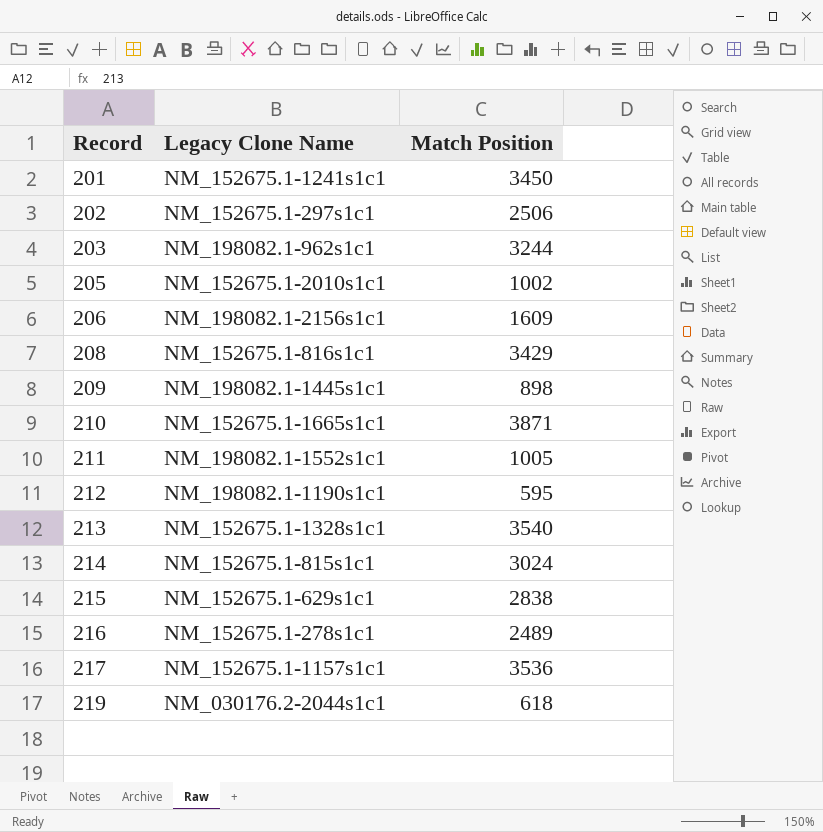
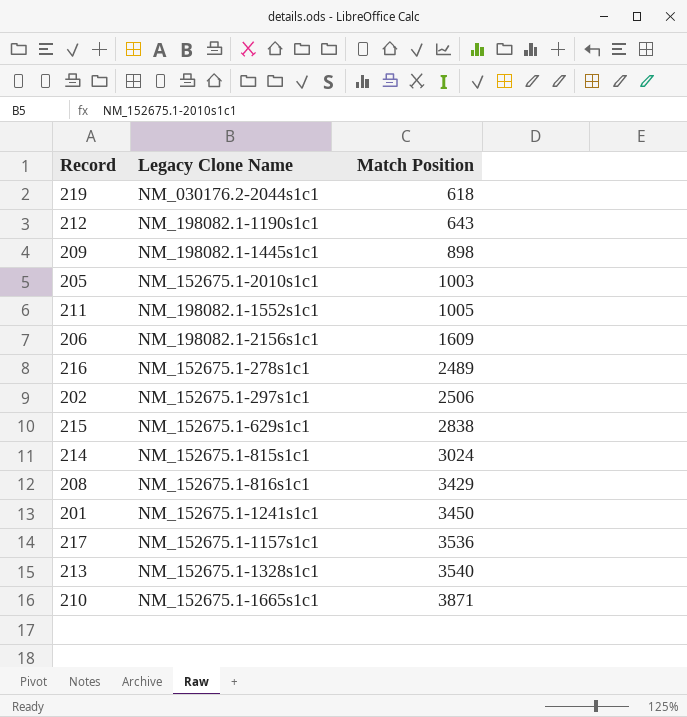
row order: Record ascending -> Match Position ascending
row 203: NM_198082.1-962s1c1 | 3244 -> none
212 | Match Position: 595 -> 643
205 | Match Position: 1002 -> 1003

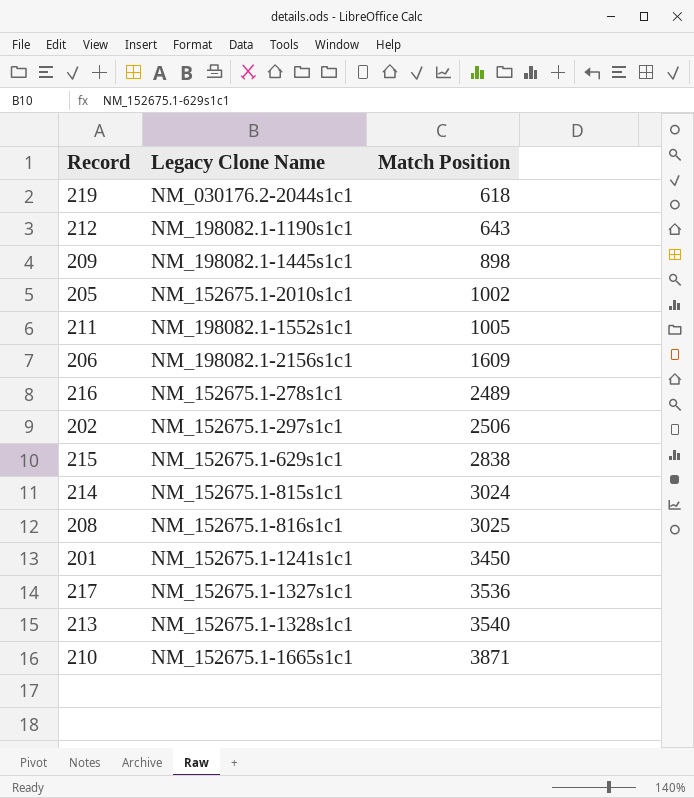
205 | Match Position: 1003 -> 1002
208 | Match Position: 3429 -> 3025
217 | Legacy Clone Name: NM_152675.1-1157s1c1 -> NM_152675.1-1327s1c1

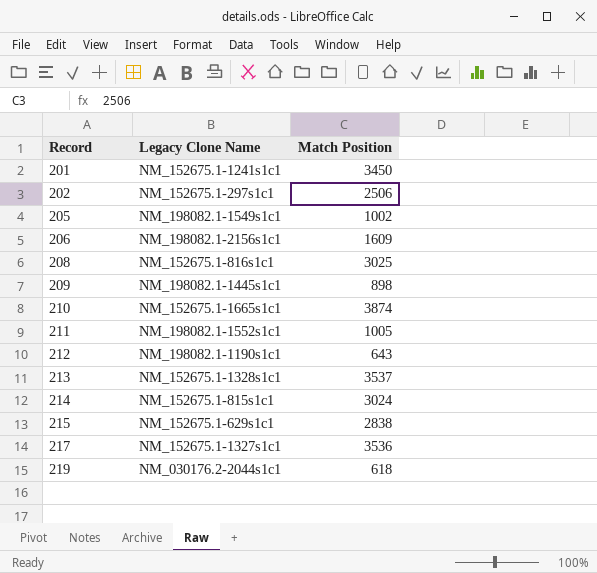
row order: Match Position ascending -> Record ascending
row 216: NM_152675.1-278s1c1 | 2489 -> none
205 | Legacy Clone Name: NM_152675.1-2010s1c1 -> NM_198082.1-1549s1c1
210 | Match Position: 3871 -> 3874
213 | Match Position: 3540 -> 3537

